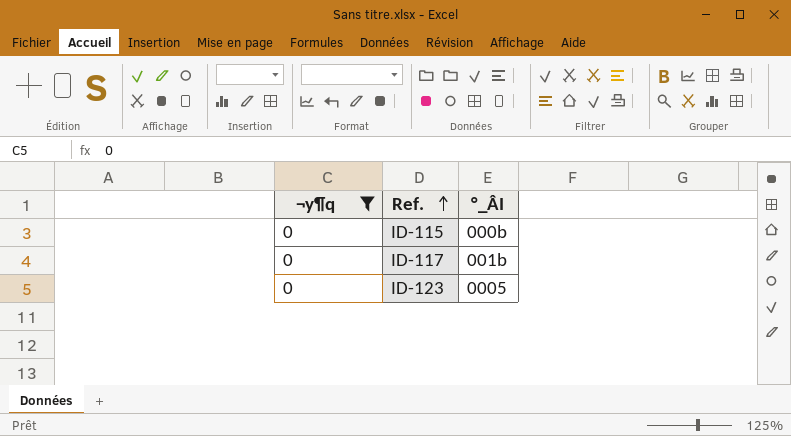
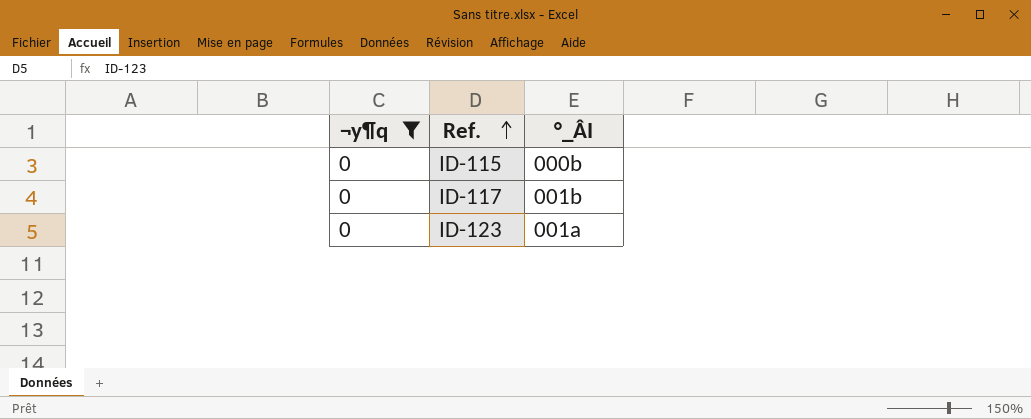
ID-123 | °_ÂI: 0005 -> 001a

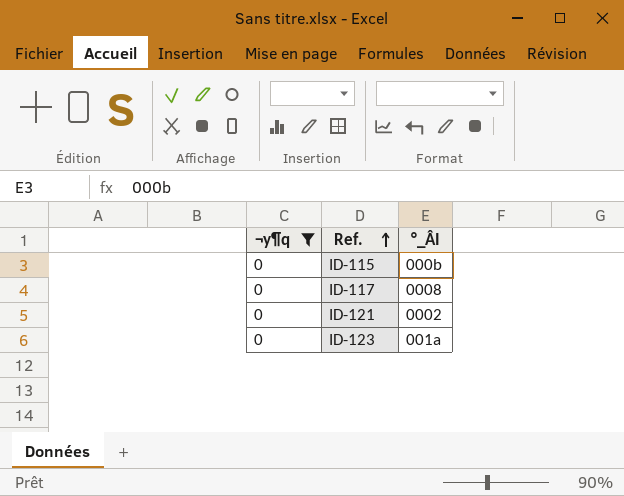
ID-117 | °_ÂI: 001b -> 0008
row ID-121: none -> 0 | 0002

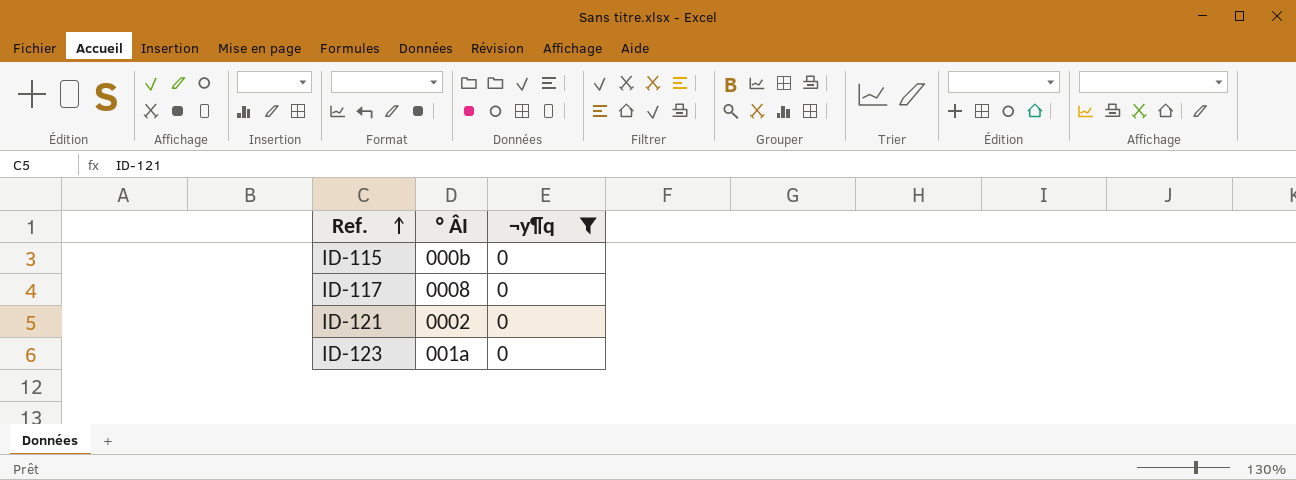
column name: °_ÂI -> ° ÂI
column ¬y¶q | position: 1 -> 3

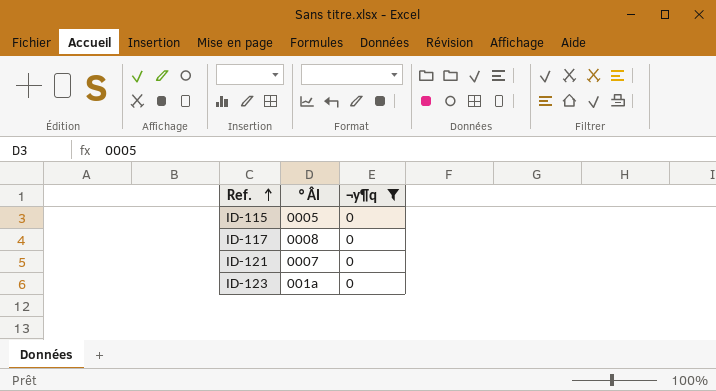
ID-115 | ° ÂI: 000b -> 0005
ID-121 | ° ÂI: 0002 -> 0007

